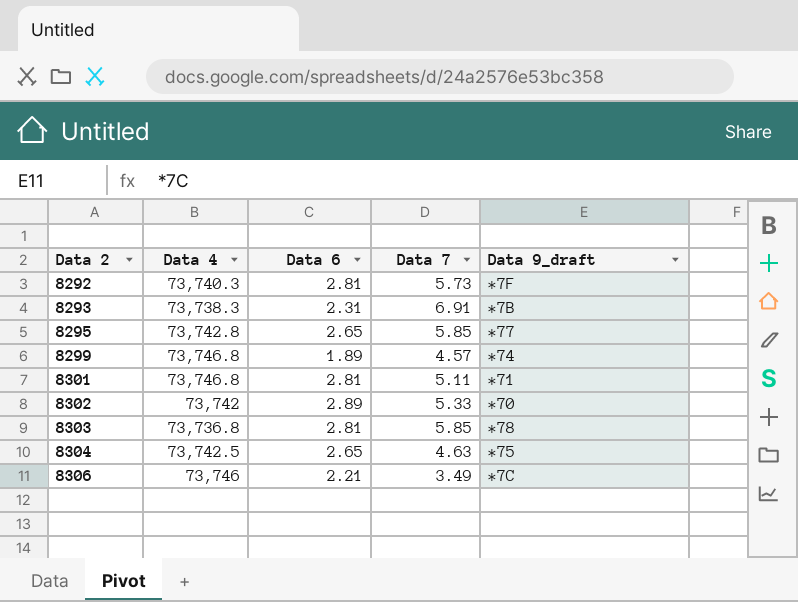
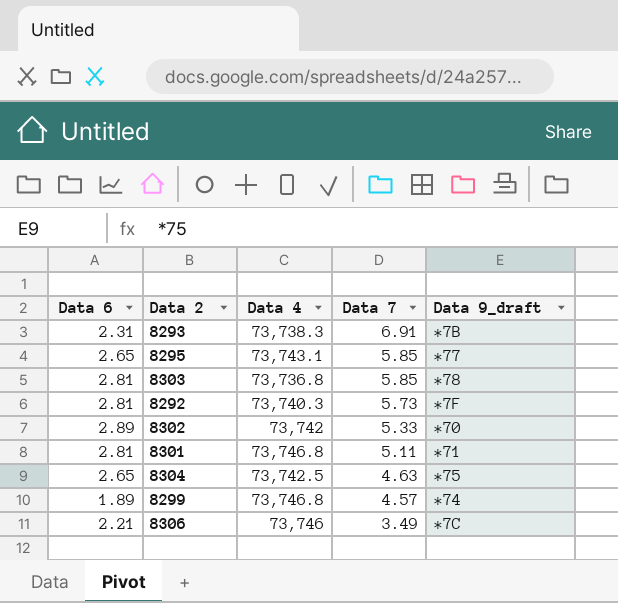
row order: Data 2 ascending -> Data 7 descending
column Data 6 | position: 3 -> 1
8295 | Data 4: 73,742.8 -> 73,743.1

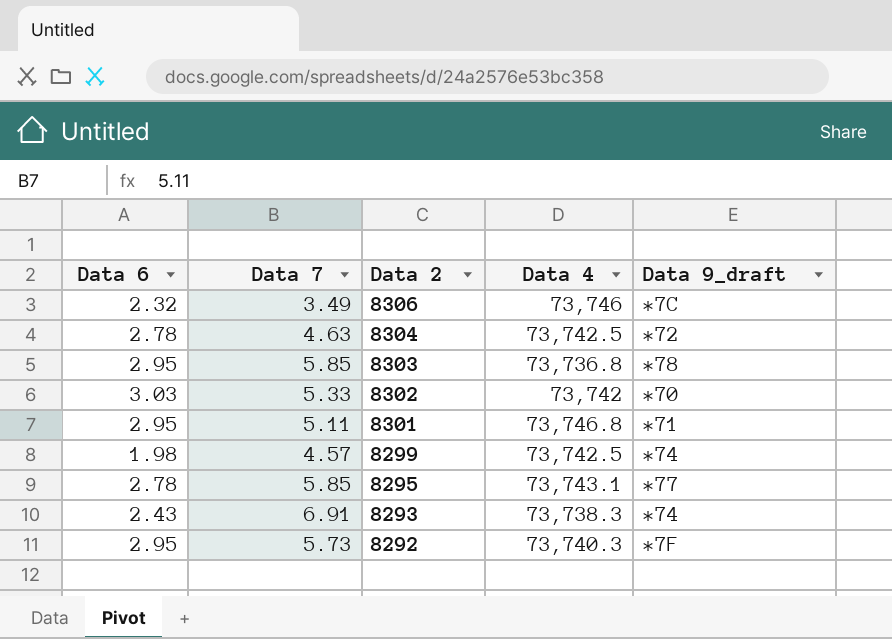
row order: Data 7 descending -> Data 2 descending
column Data 7 | position: 4 -> 2
8306 | Data 6: 2.21 -> 2.32
8304 | Data 6: 2.65 -> 2.78
8304 | Data 9_draft: *75 -> *72
8303 | Data 6: 2.81 -> 2.95
8302 | Data 6: 2.89 -> 3.03
8301 | Data 6: 2.81 -> 2.95
8299 | Data 6: 1.89 -> 1.98
8299 | Data 4: 73,746.8 -> 73,742.5
8295 | Data 6: 2.65 -> 2.78
8293 | Data 6: 2.31 -> 2.43
8293 | Data 9_draft: *7B -> *74
8292 | Data 6: 2.81 -> 2.95

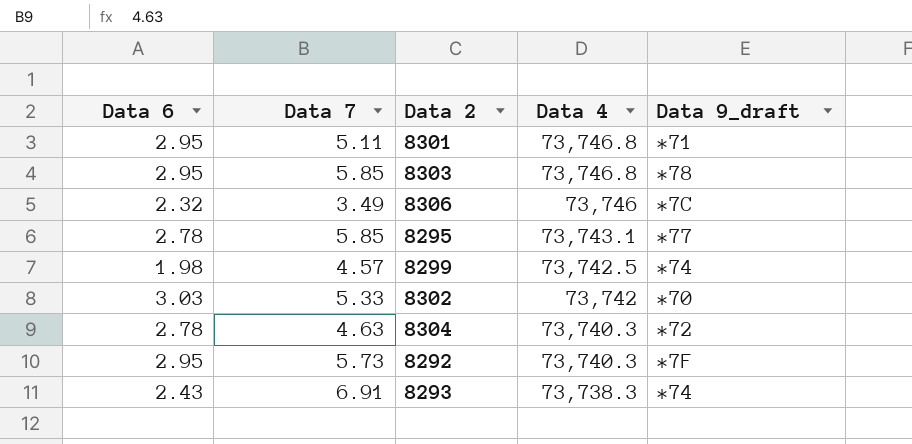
row order: Data 2 descending -> Data 4 descending
8303 | Data 4: 73,736.8 -> 73,746.8
8304 | Data 4: 73,742.5 -> 73,740.3

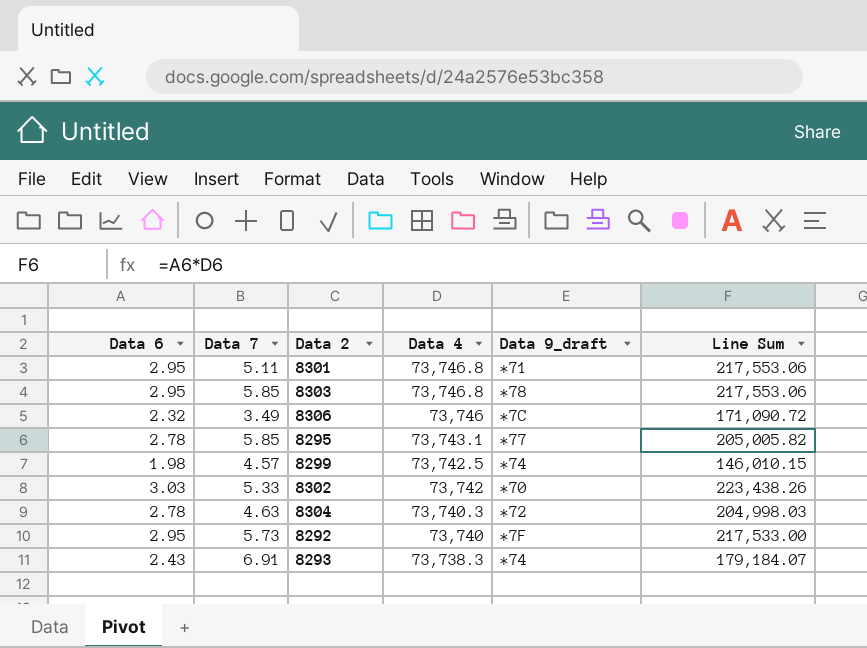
column Line Sum | formula: none -> [Data 6] * [Data 4]
8292 | Data 4: 73,740.3 -> 73,740

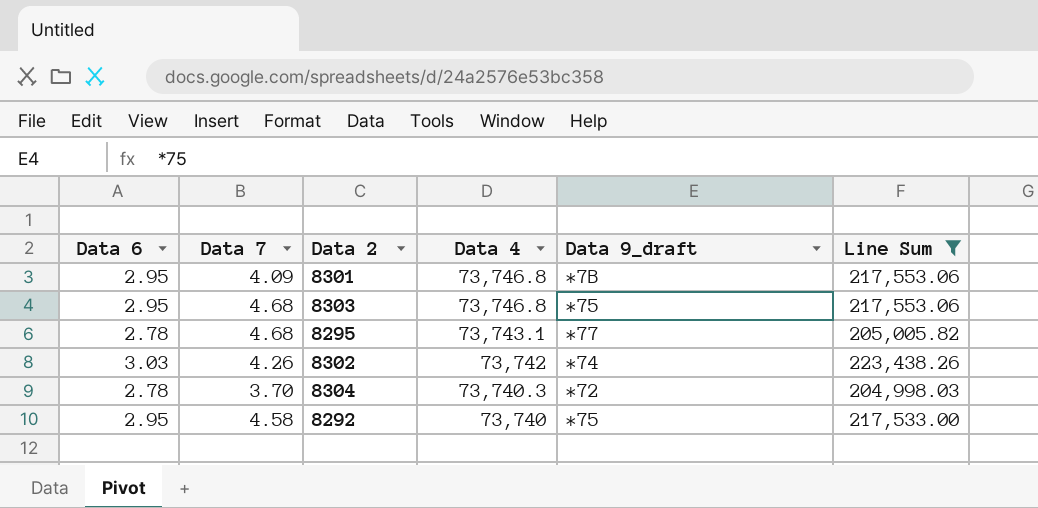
filter: none -> Line Sum >= 204,998.03
8301 | Data 7: 5.11 -> 4.09
8301 | Data 9_draft: *71 -> *7B
8303 | Data 7: 5.85 -> 4.68
8303 | Data 9_draft: *78 -> *75
8295 | Data 7: 5.85 -> 4.68
8302 | Data 7: 5.33 -> 4.26
8302 | Data 9_draft: *70 -> *74
8304 | Data 7: 4.63 -> 3.70
8292 | Data 7: 5.73 -> 4.58
8292 | Data 9_draft: *7F -> *75

